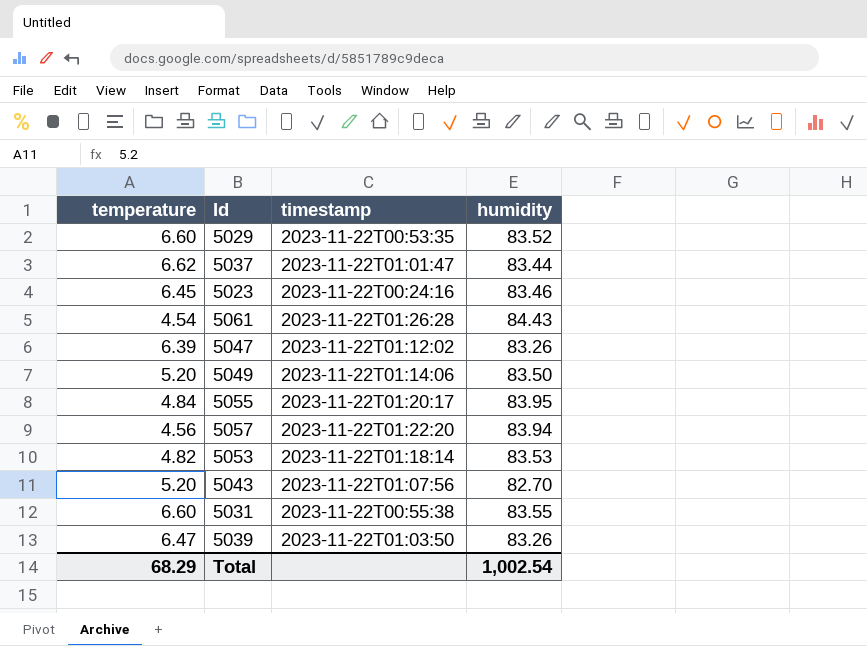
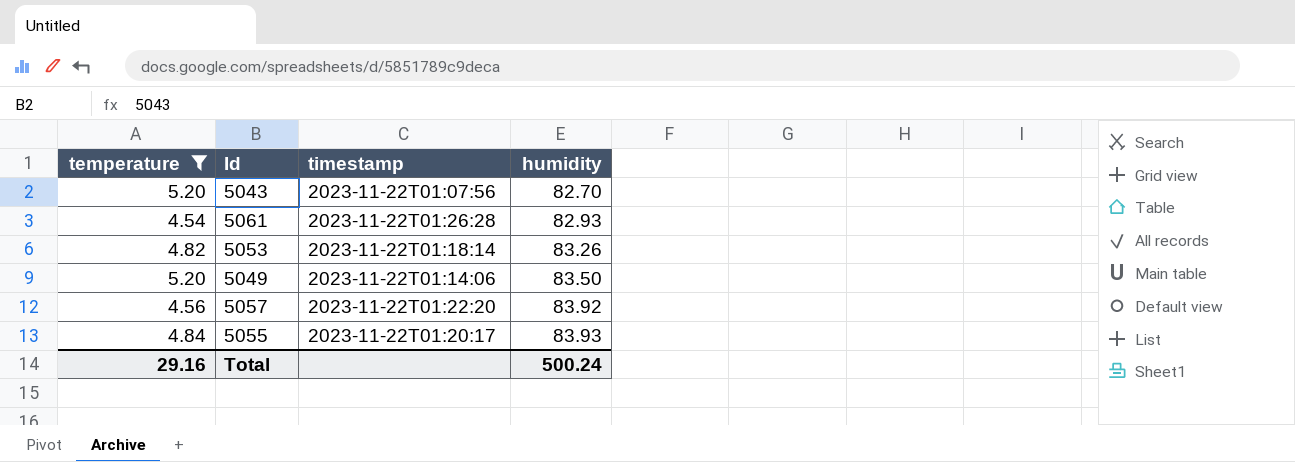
filter: none -> temperature <= 5.20
row order: none -> humidity ascending
5061 | humidity: 84.43 -> 82.93
5053 | humidity: 83.53 -> 83.26
5057 | humidity: 83.94 -> 83.92
5055 | humidity: 83.95 -> 83.93
Total | temperature: 68.29 -> 29.16
Total | humidity: 1,002.54 -> 500.24

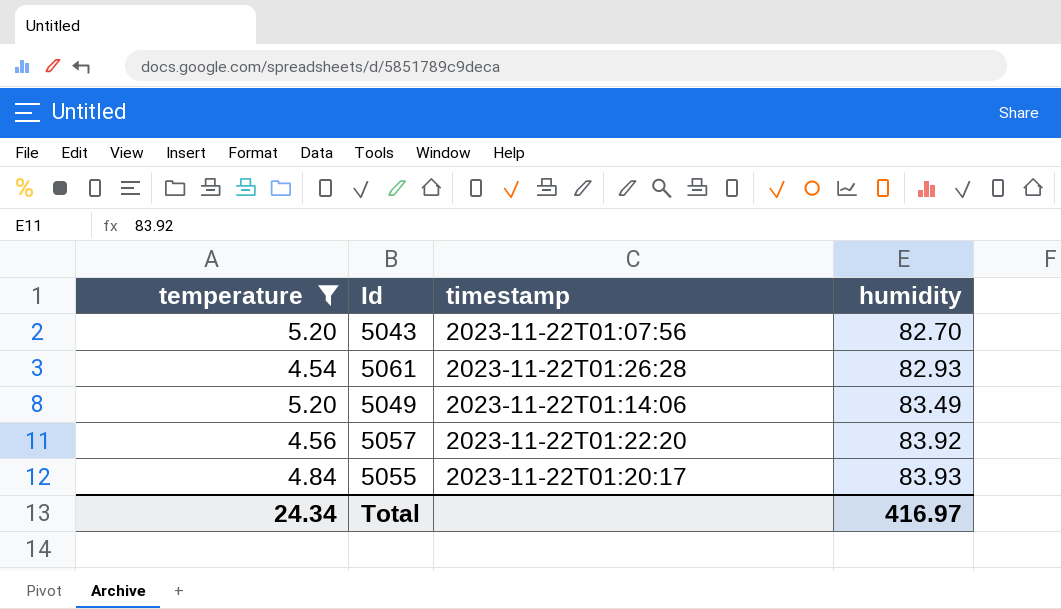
row 5053: 4.82 | 2023-11-22T01:18:14 | 83.26 -> none
5049 | humidity: 83.50 -> 83.49
Total | temperature: 29.16 -> 24.34
Total | humidity: 500.24 -> 416.97

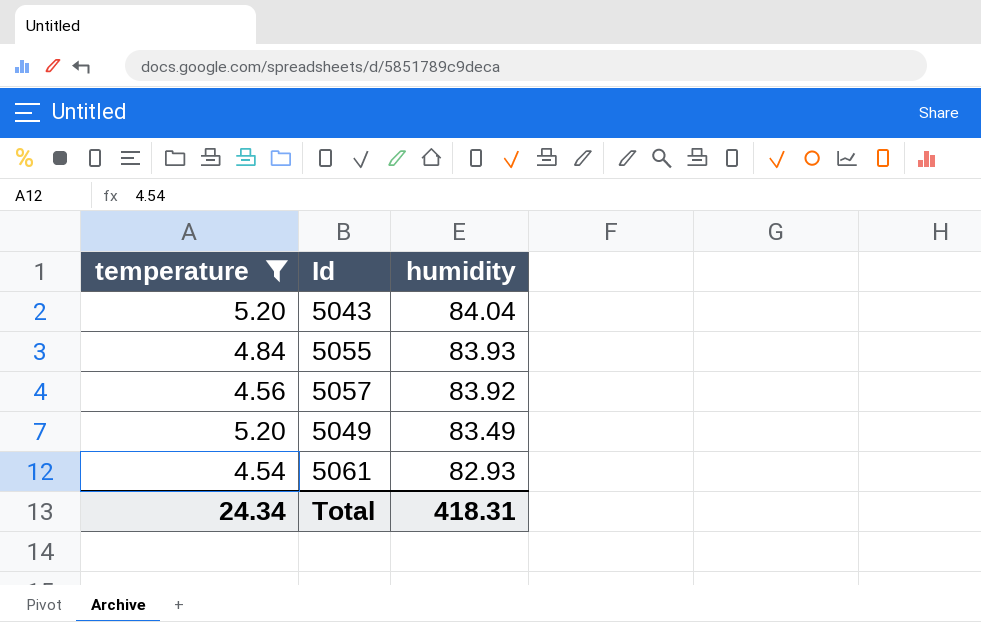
row order: humidity ascending -> humidity descending
column timestamp | position: 3 -> none
5043 | humidity: 82.70 -> 84.04
Total | humidity: 416.97 -> 418.31

